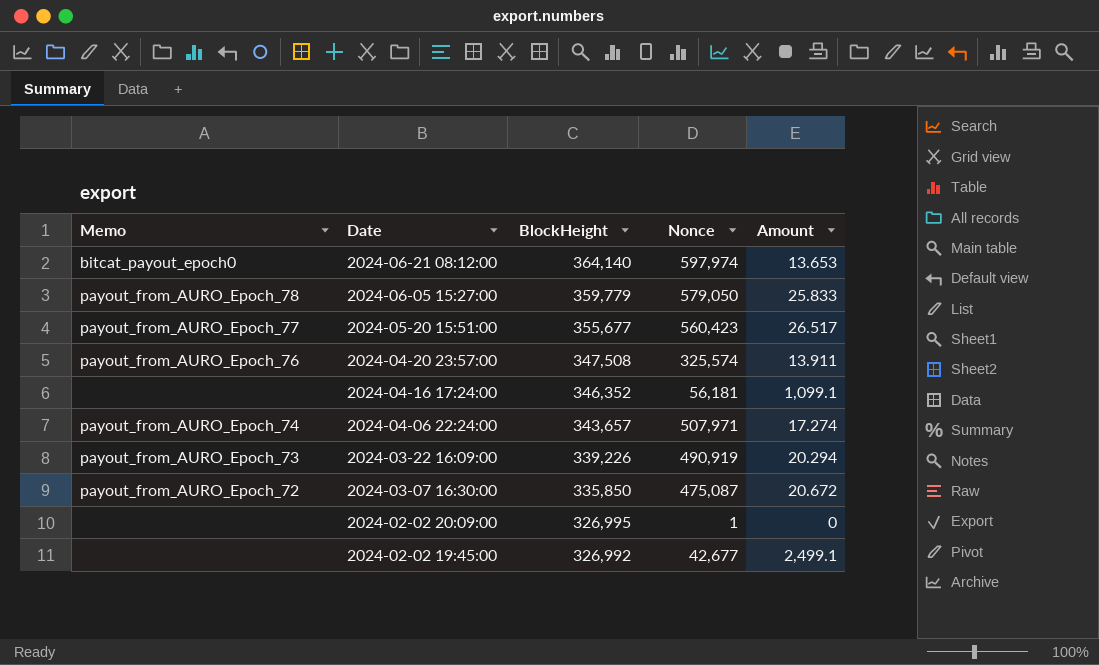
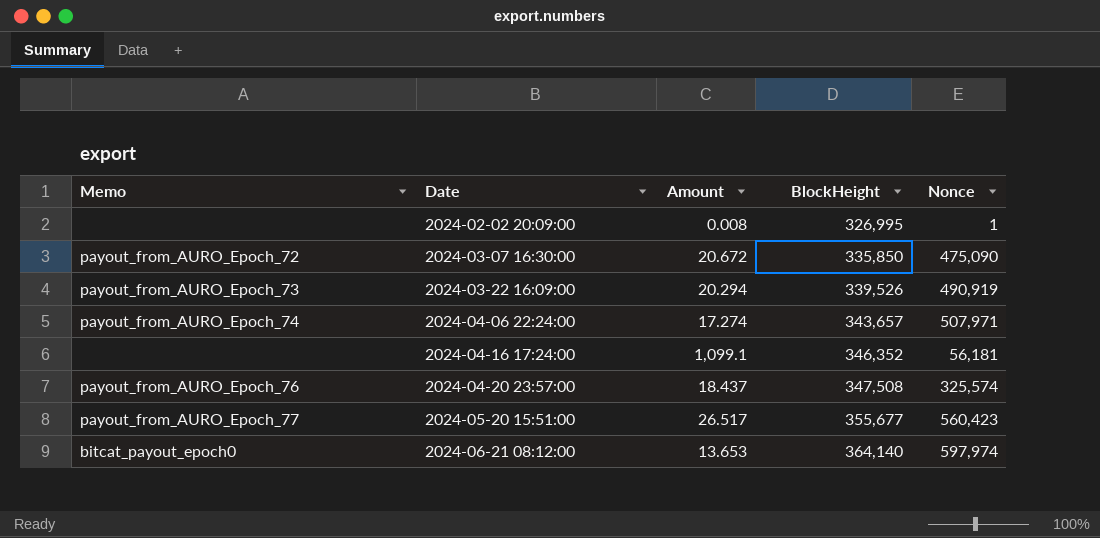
row order: Date descending -> Date ascending
column Amount | position: 5 -> 3
row 2024-06-05 15:27:00: payout_from_AURO_Epoch_78 | 359,779 | 579,050 | 25.833 -> none
row 2024-02-02 19:45:00: none | 326,992 | 42,677 | 2,499.1 -> none
2024-02-02 20:09:00 | Amount: 0 -> 0.008
2024-03-07 16:30:00 | Nonce: 475,087 -> 475,090
2024-03-22 16:09:00 | BlockHeight: 339,226 -> 339,526
2024-04-20 23:57:00 | Amount: 13.911 -> 18.437

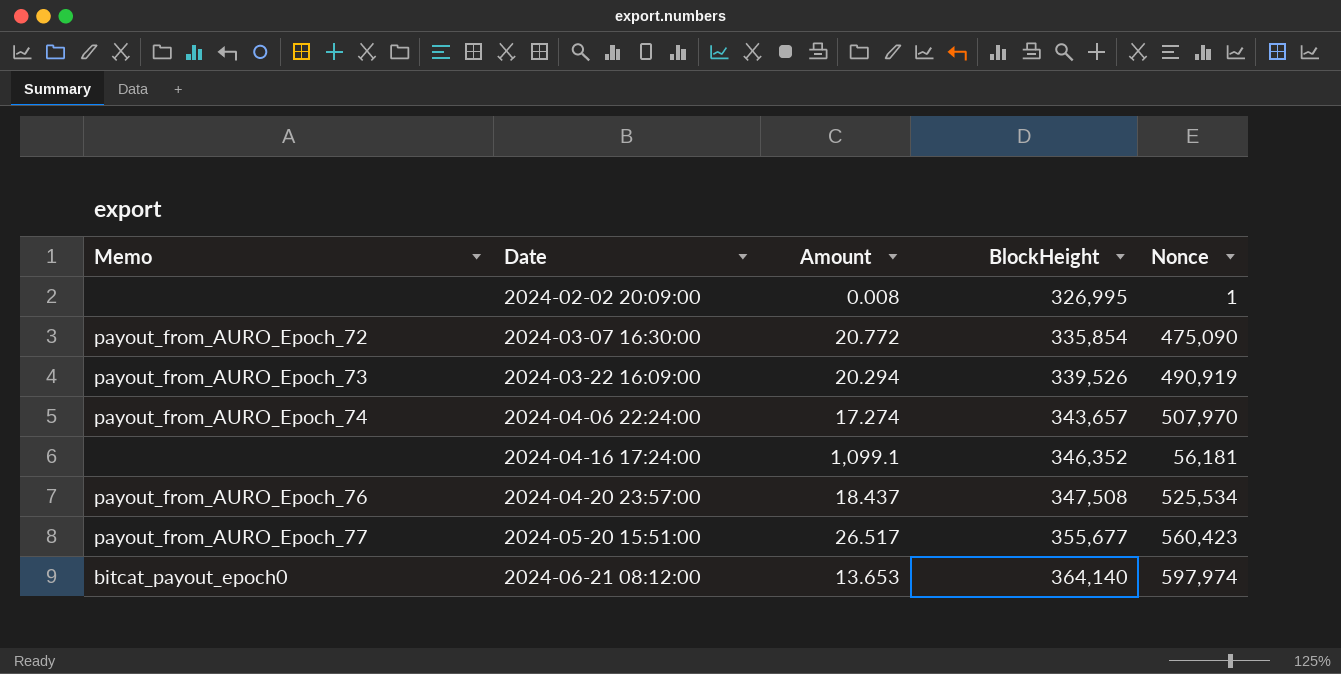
2024-03-07 16:30:00 | Amount: 20.672 -> 20.772
2024-03-07 16:30:00 | BlockHeight: 335,850 -> 335,854
2024-04-06 22:24:00 | Nonce: 507,971 -> 507,970
2024-04-20 23:57:00 | Nonce: 325,574 -> 525,534

